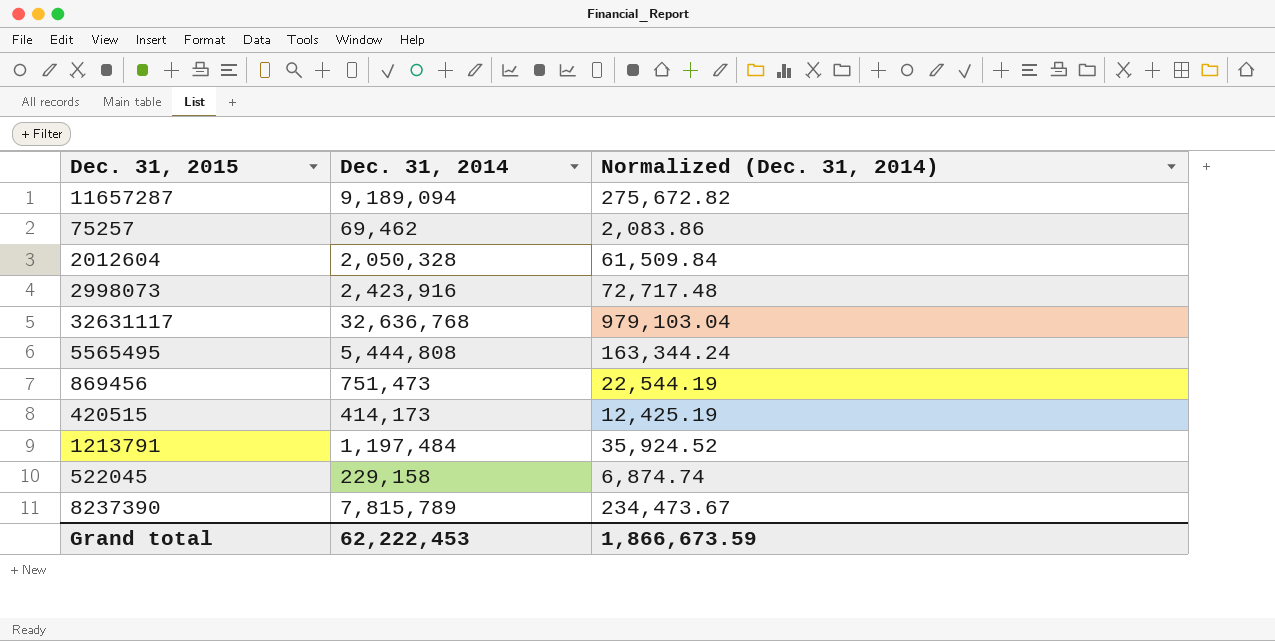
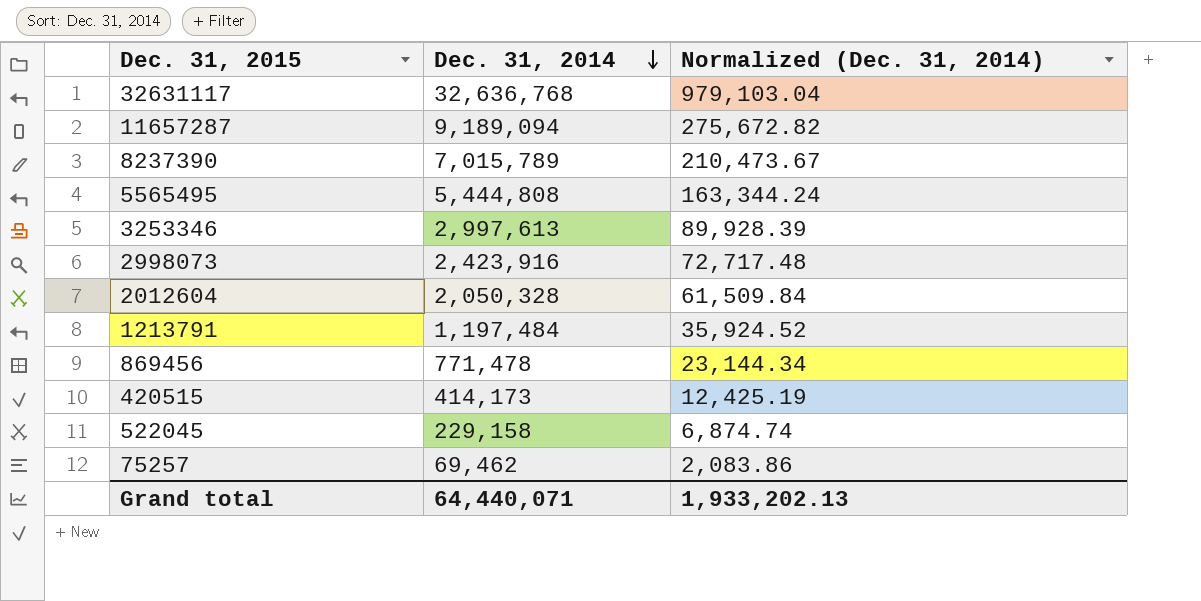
row order: none -> Dec. 31, 2014 descending
8237390 | Dec. 31, 2014: 7,815,789 -> 7,015,789
8237390 | Normalized (Dec. 31, 2014): 234,473.67 -> 210,473.67
row 3253346: none -> 2,997,613 | 89,928.39
869456 | Dec. 31, 2014: 751,473 -> 771,478
869456 | Normalized (Dec. 31, 2014): 22,544.19 -> 23,144.34
Grand total | Dec. 31, 2014: 62,222,453 -> 64,440,071
Grand total | Normalized (Dec. 31, 2014): 1,866,673.59 -> 1,933,202.13

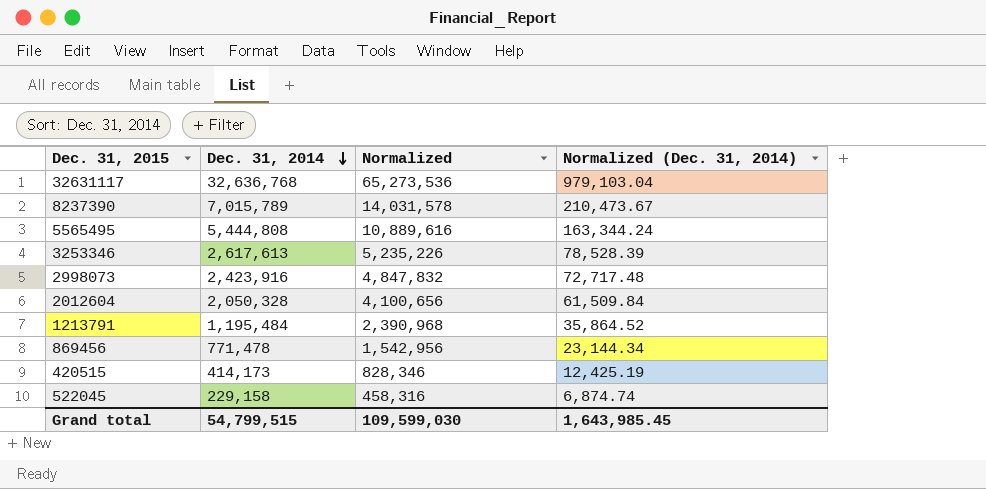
column Normalized | formula: none -> [Dec. 31, 2014] * 2
row 11657287: 9,189,094 | 275,672.82 -> none
row 75257: 69,462 | 2,083.86 -> none
3253346 | Dec. 31, 2014: 2,997,613 -> 2,617,613
3253346 | Normalized (Dec. 31, 2014): 89,928.39 -> 78,528.39
1213791 | Dec. 31, 2014: 1,197,484 -> 1,195,484
1213791 | Normalized (Dec. 31, 2014): 35,924.52 -> 35,864.52
Grand total | Dec. 31, 2014: 64,440,071 -> 54,799,515
Grand total | Normalized (Dec. 31, 2014): 1,933,202.13 -> 1,643,985.45

